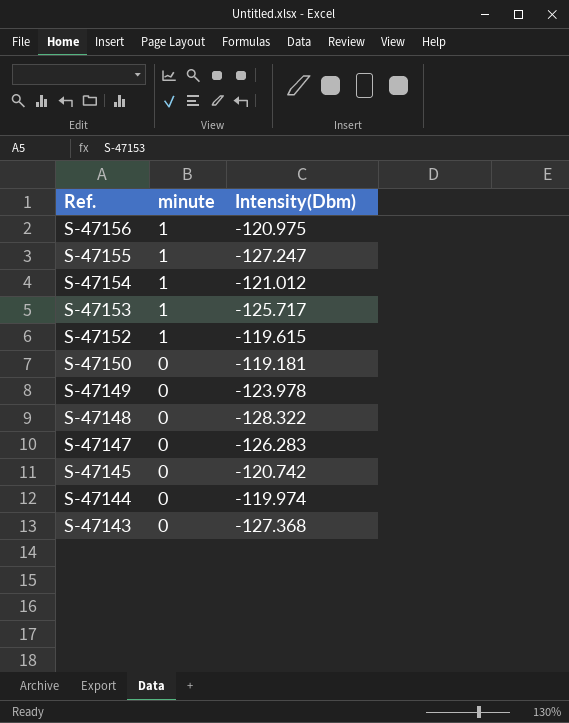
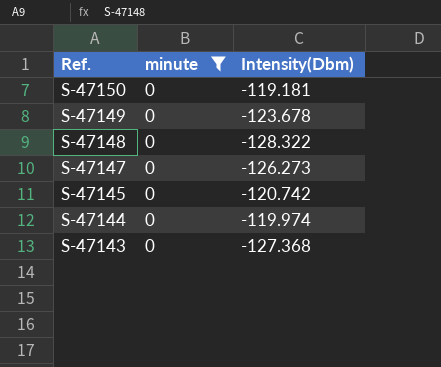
filter: none -> minute = 0
S-47149 | Intensity(Dbm): -123.978 -> -123.678
S-47147 | Intensity(Dbm): -126.283 -> -126.273

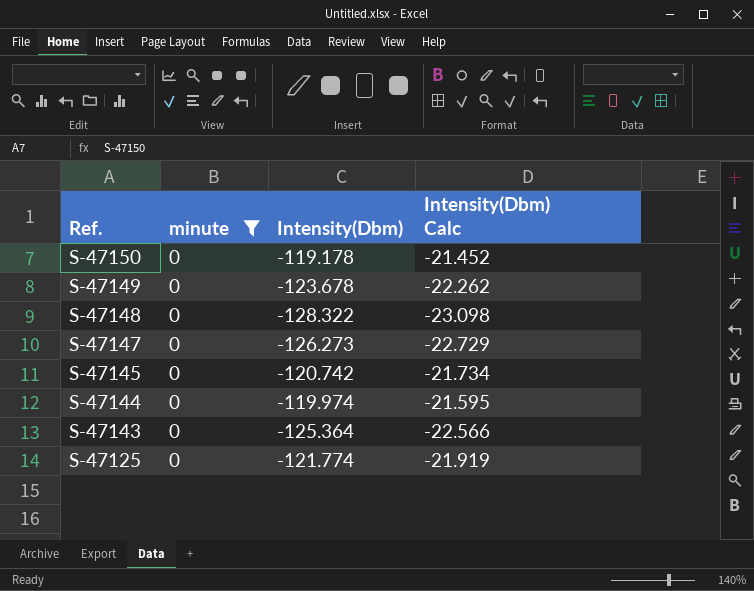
column Intensity(Dbm) Calc | formula: none -> [Intensity(Dbm)] * 0.18
S-47150 | Intensity(Dbm): -119.181 -> -119.178
S-47143 | Intensity(Dbm): -127.368 -> -125.364
row S-47125: none -> 0 | -121.774 | -21.919

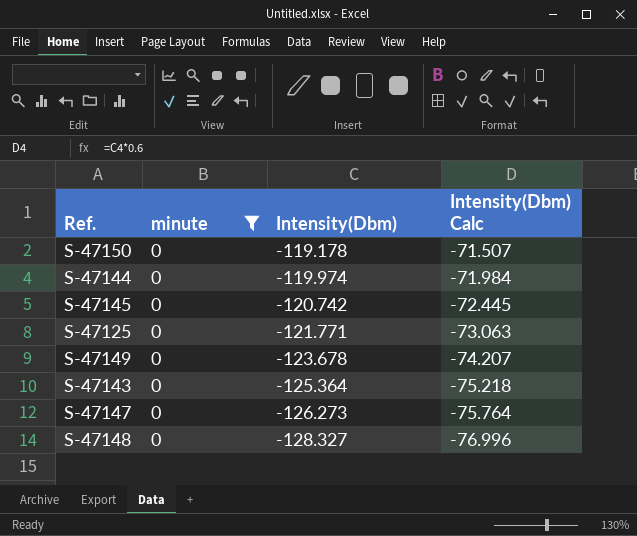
row order: Ref. descending -> Intensity(Dbm) descending
column Intensity(Dbm) Calc | formula: [Intensity(Dbm)] * 0.18 -> [Intensity(Dbm)] * 0.6
S-47125 | Intensity(Dbm): -121.774 -> -121.771
S-47148 | Intensity(Dbm): -128.322 -> -128.327

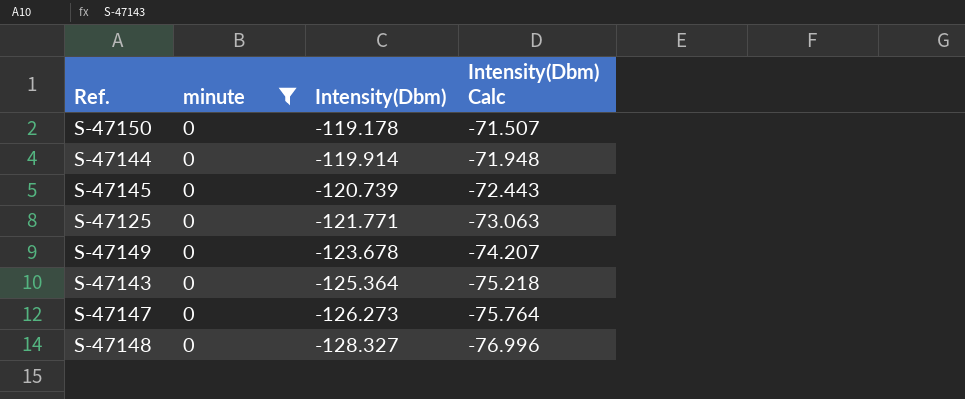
S-47144 | Intensity(Dbm): -119.974 -> -119.914
S-47144 | Intensity(Dbm) Calc: -71.984 -> -71.948
S-47145 | Intensity(Dbm): -120.742 -> -120.739
S-47145 | Intensity(Dbm) Calc: -72.445 -> -72.443

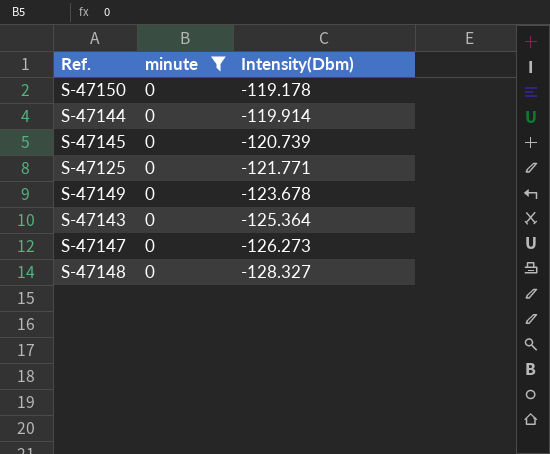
column Intensity(Dbm) Calc | formula: [Intensity(Dbm)] * 0.6 -> none

